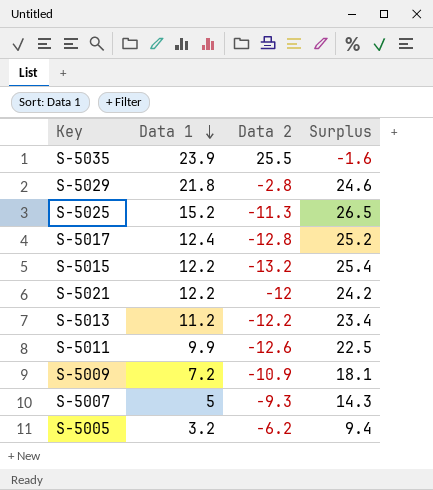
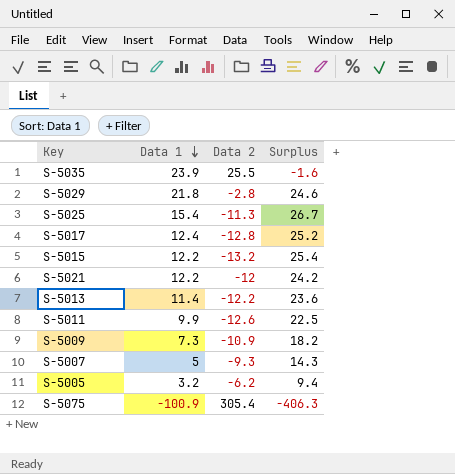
S-5025 | Data 1: 15.2 -> 15.4
S-5025 | Surplus: 26.5 -> 26.7
S-5013 | Data 1: 11.2 -> 11.4
S-5013 | Surplus: 23.4 -> 23.6
S-5009 | Data 1: 7.2 -> 7.3
S-5009 | Surplus: 18.1 -> 18.2
row S-5075: none -> -100.9 | 305.4 | -406.3

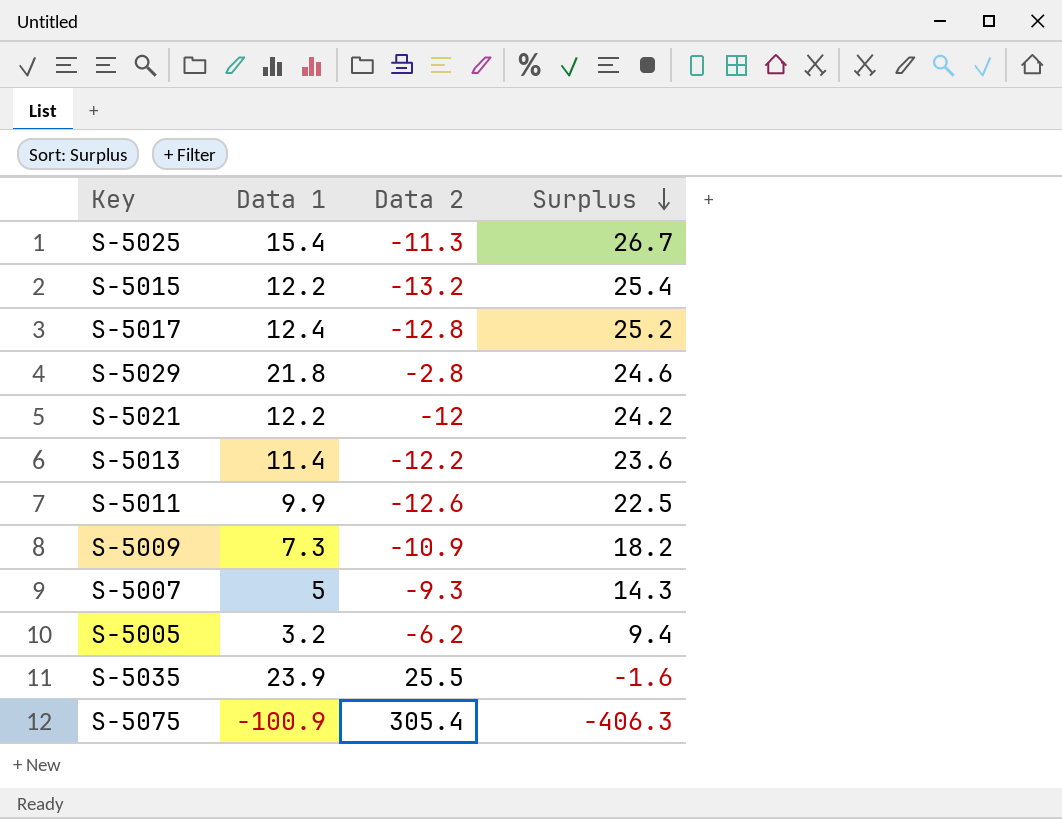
row order: Data 1 descending -> Surplus descending

